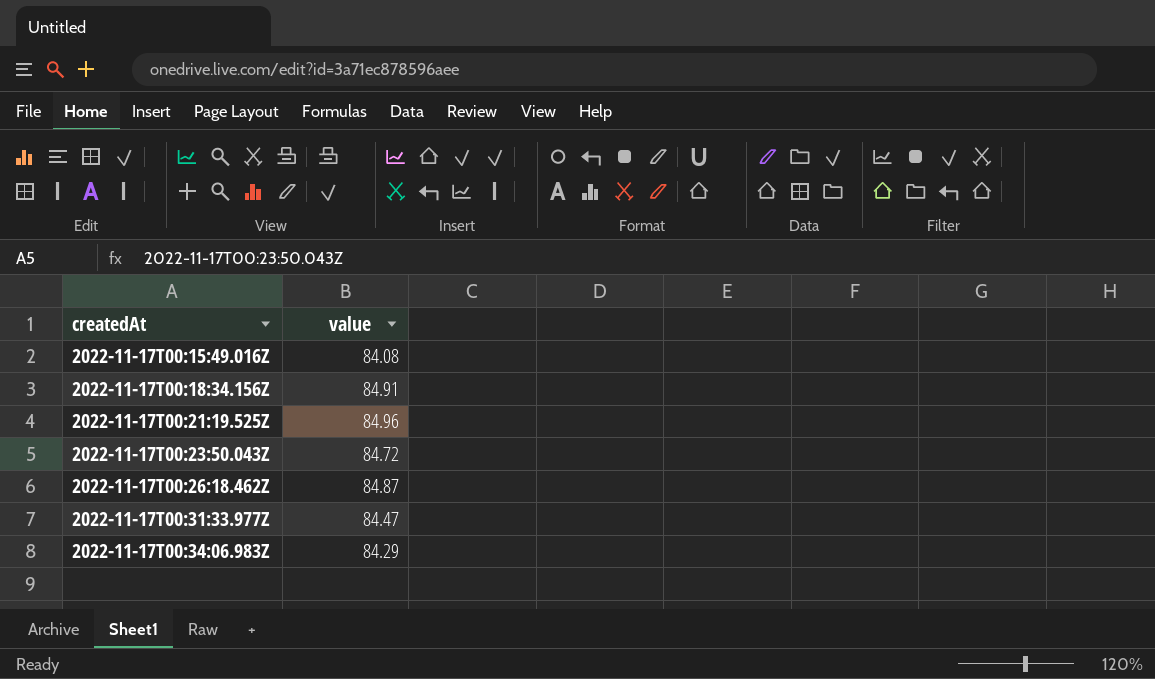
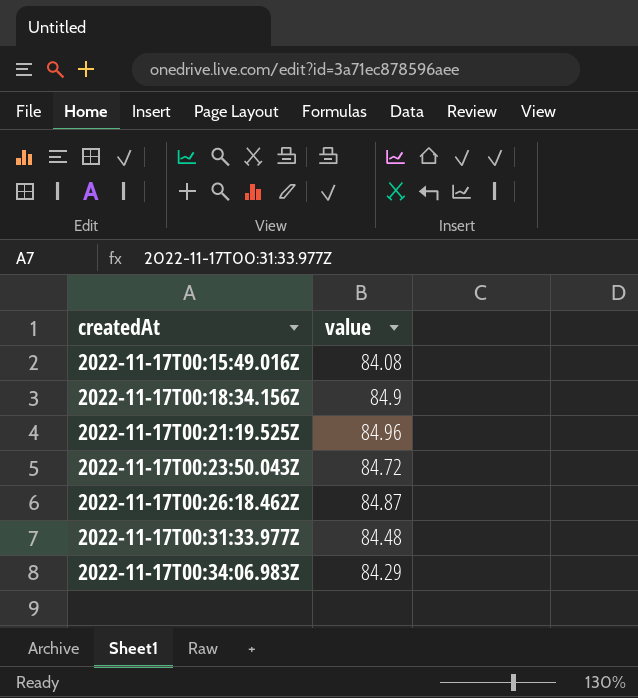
2022-11-17T00:18:34.156Z | value: 84.91 -> 84.9
2022-11-17T00:31:33.977Z | value: 84.47 -> 84.48

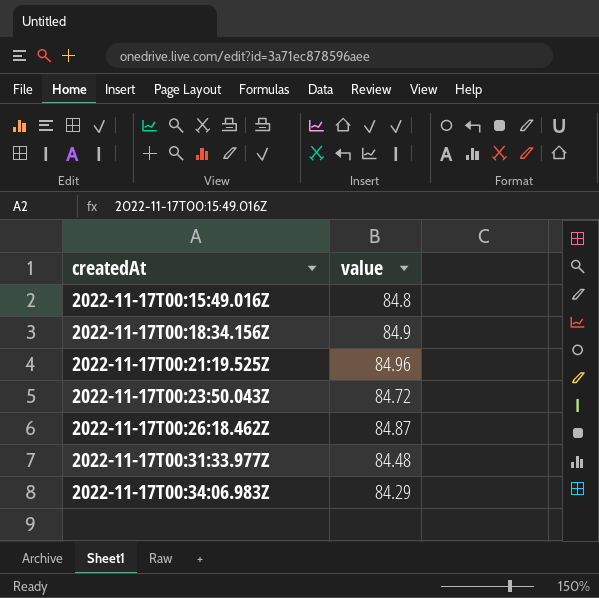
2022-11-17T00:15:49.016Z | value: 84.08 -> 84.8

